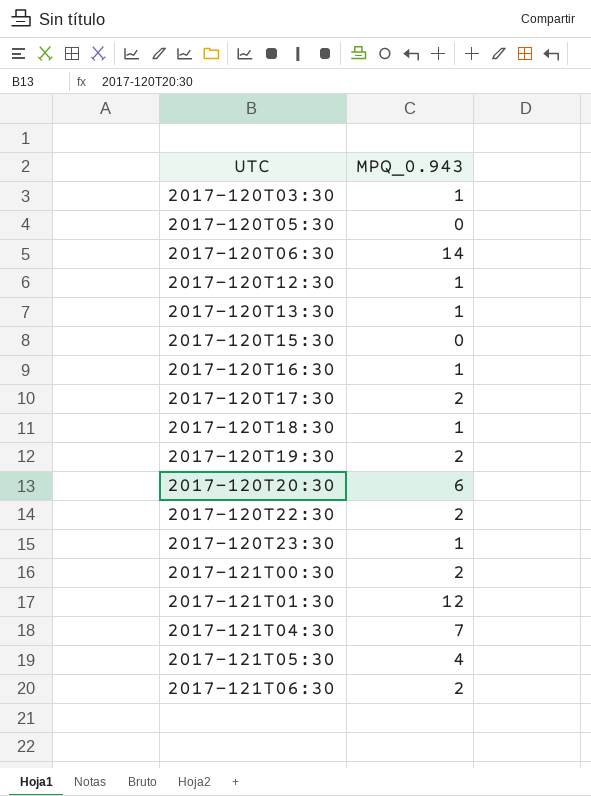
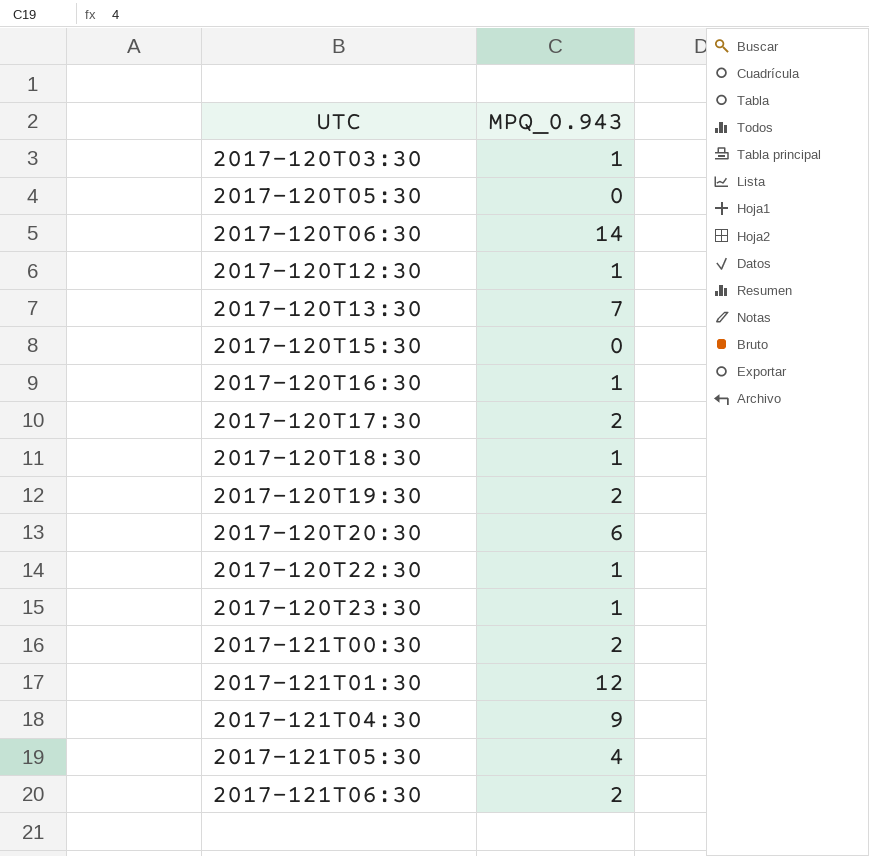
2017-120T13:30 | MPQ_0.943: 1 -> 7
2017-120T22:30 | MPQ_0.943: 2 -> 1
2017-121T04:30 | MPQ_0.943: 7 -> 9

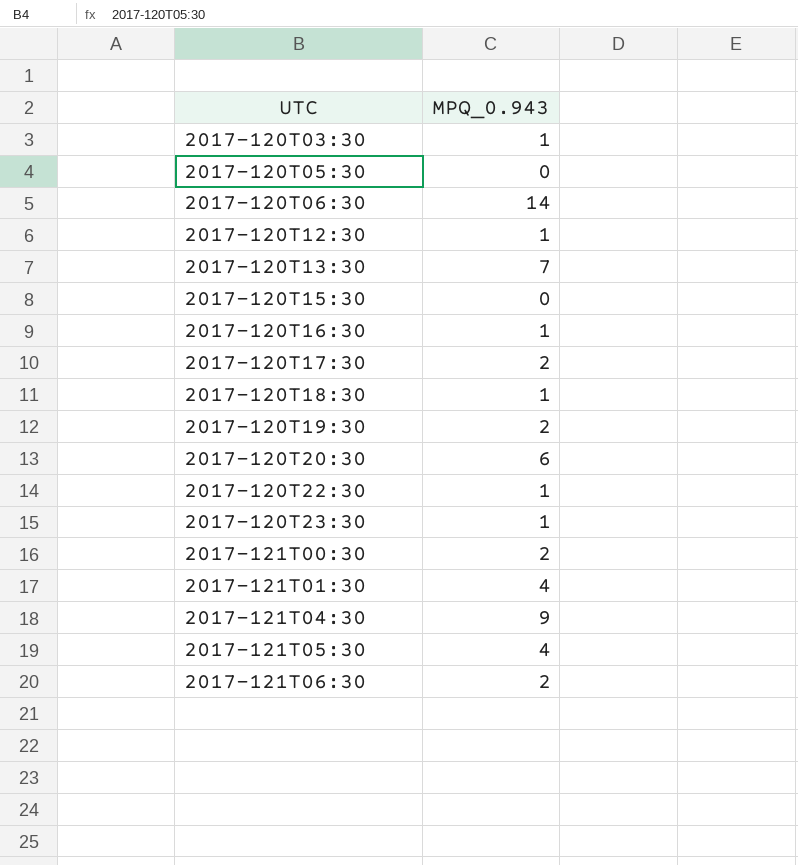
2017-121T01:30 | MPQ_0.943: 12 -> 4

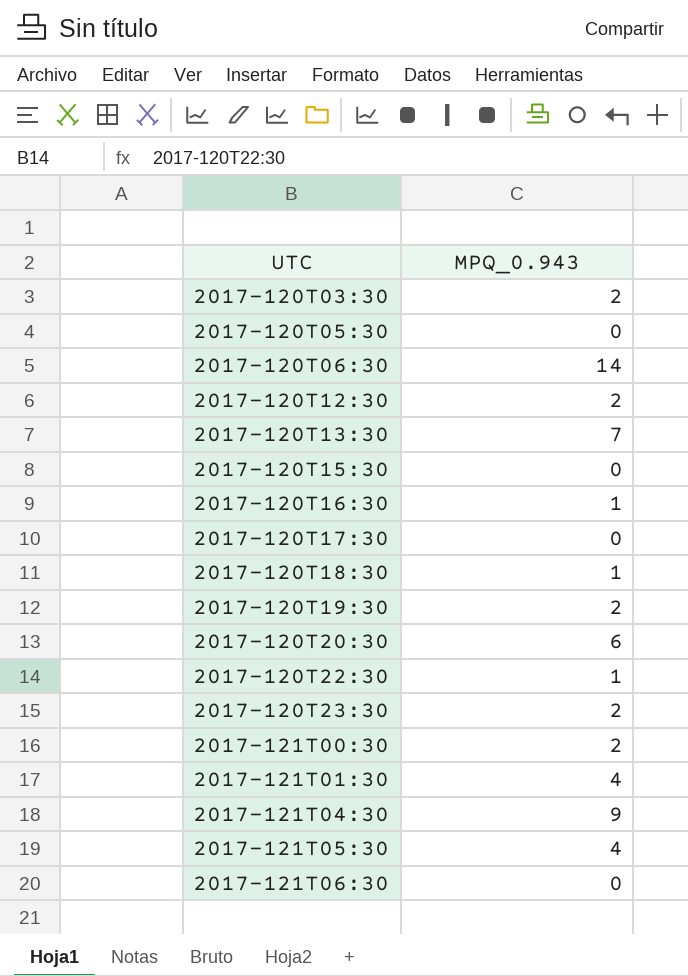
2017-120T03:30 | MPQ_0.943: 1 -> 2
2017-120T12:30 | MPQ_0.943: 1 -> 2
2017-120T17:30 | MPQ_0.943: 2 -> 0
2017-120T23:30 | MPQ_0.943: 1 -> 2
2017-121T06:30 | MPQ_0.943: 2 -> 0

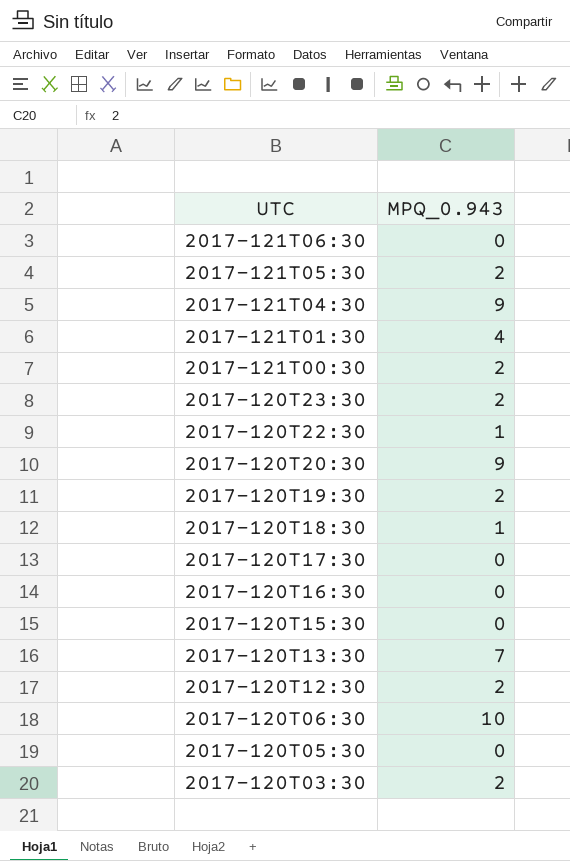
row order: UTC ascending -> UTC descending
2017-121T05:30 | MPQ_0.943: 4 -> 2
2017-120T20:30 | MPQ_0.943: 6 -> 9
2017-120T16:30 | MPQ_0.943: 1 -> 0
2017-120T06:30 | MPQ_0.943: 14 -> 10

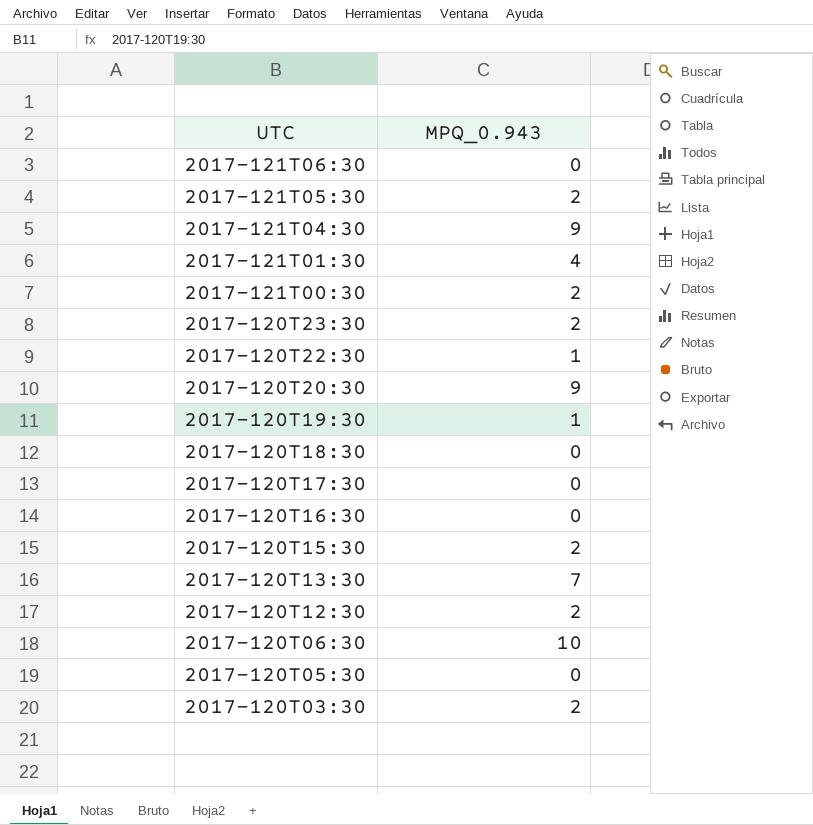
2017-120T19:30 | MPQ_0.943: 2 -> 1
2017-120T18:30 | MPQ_0.943: 1 -> 0
2017-120T15:30 | MPQ_0.943: 0 -> 2

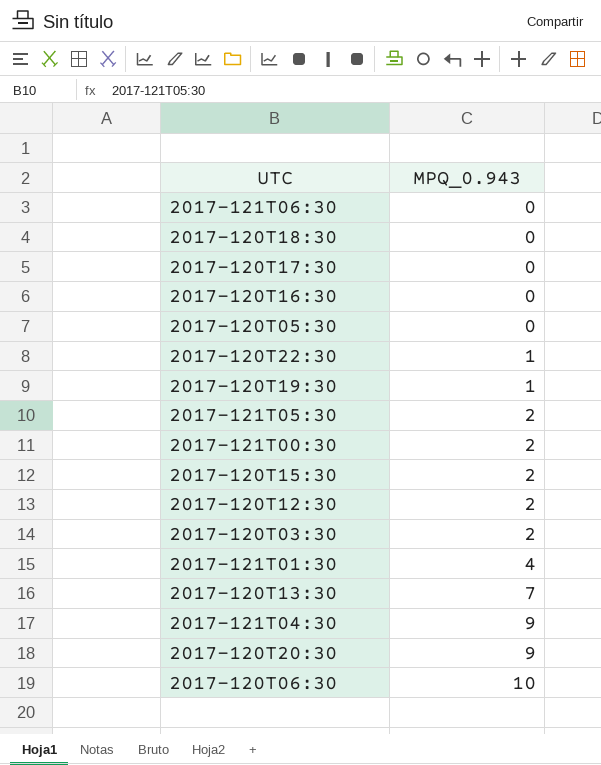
row order: UTC descending -> MPQ_0.943 ascending
row 2017-120T23:30: 2 -> none

